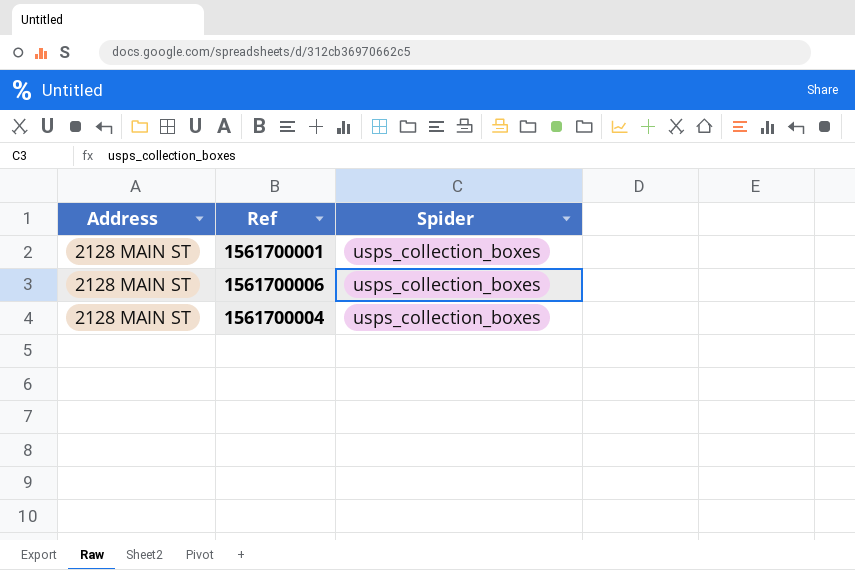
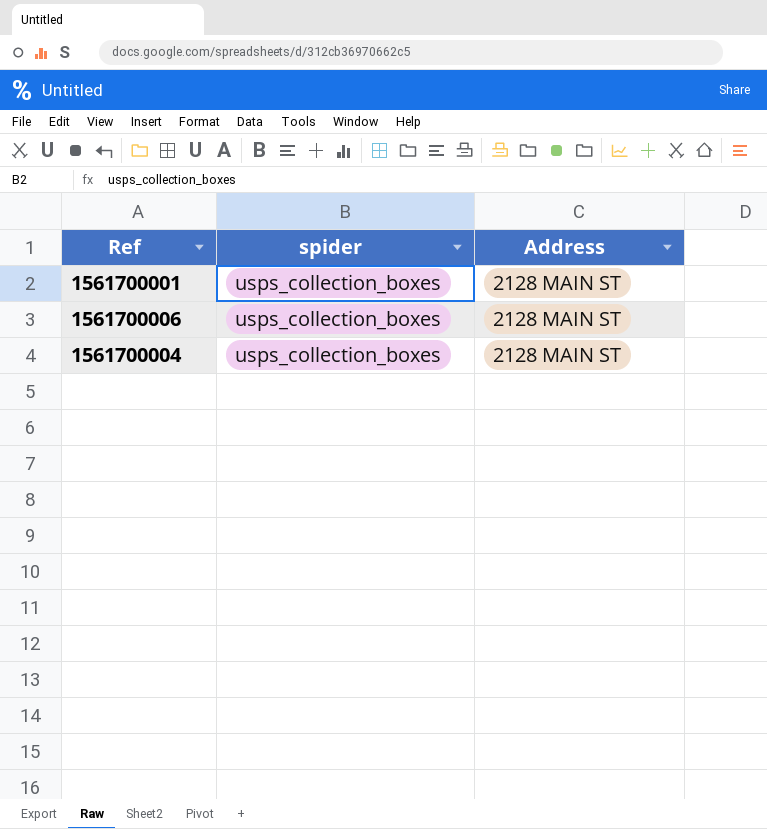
column name: Spider -> spider
column Address | position: 1 -> 3

